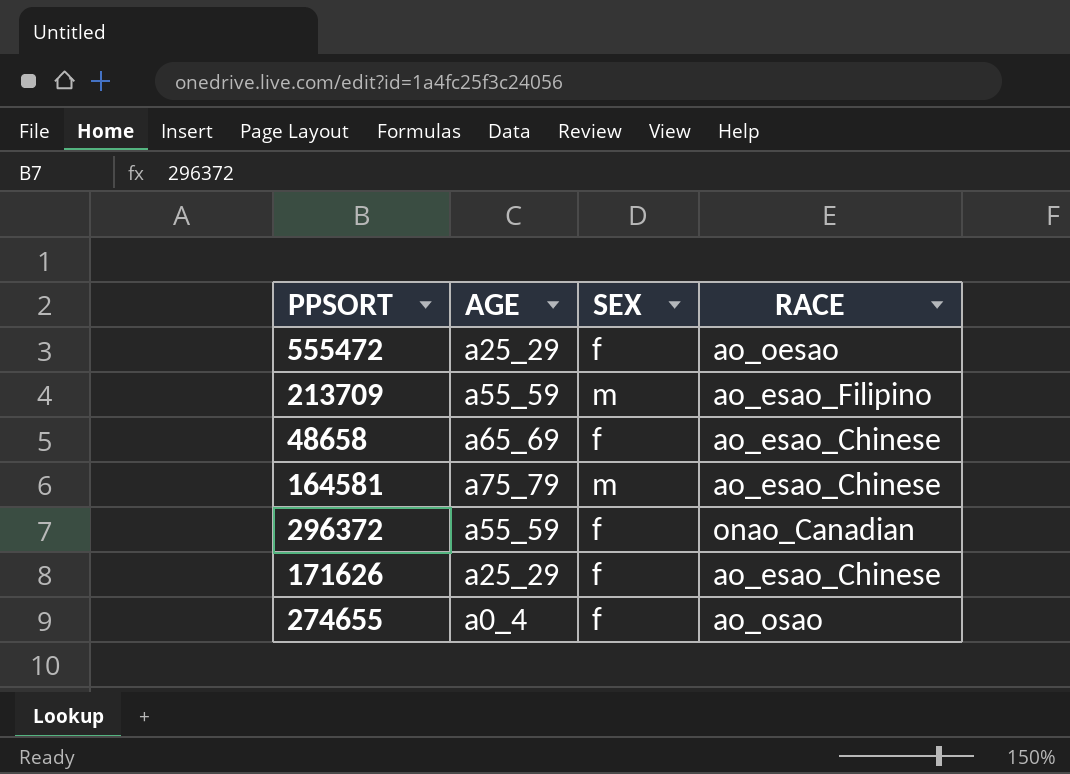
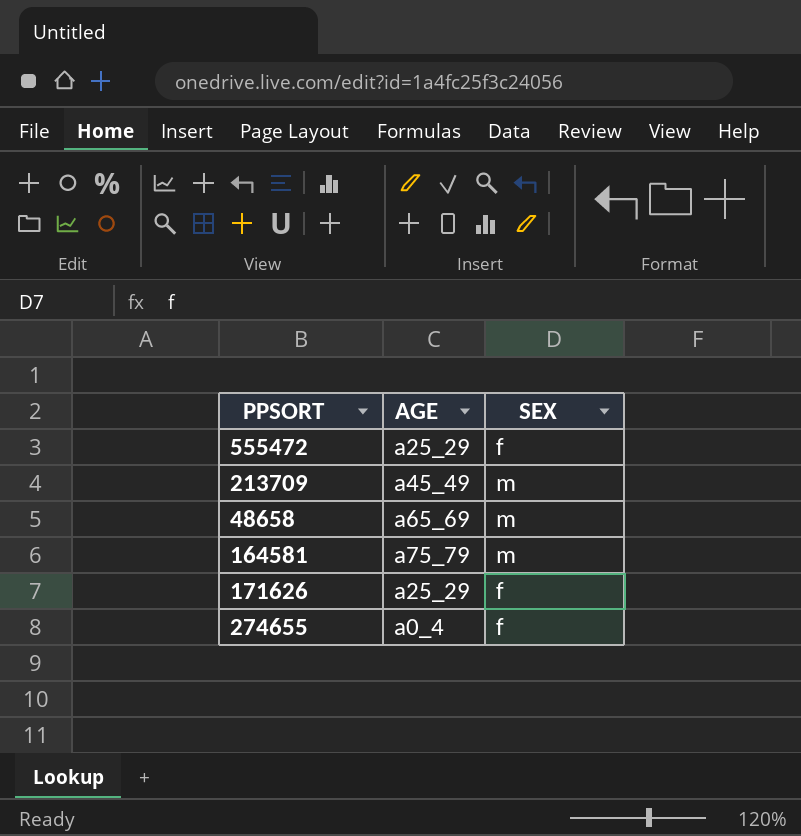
column RACE | position: 4 -> none
row 296372: a55_59 | f | onao_Canadian -> none
213709 | AGE: a55_59 -> a45_49
48658 | SEX: f -> m

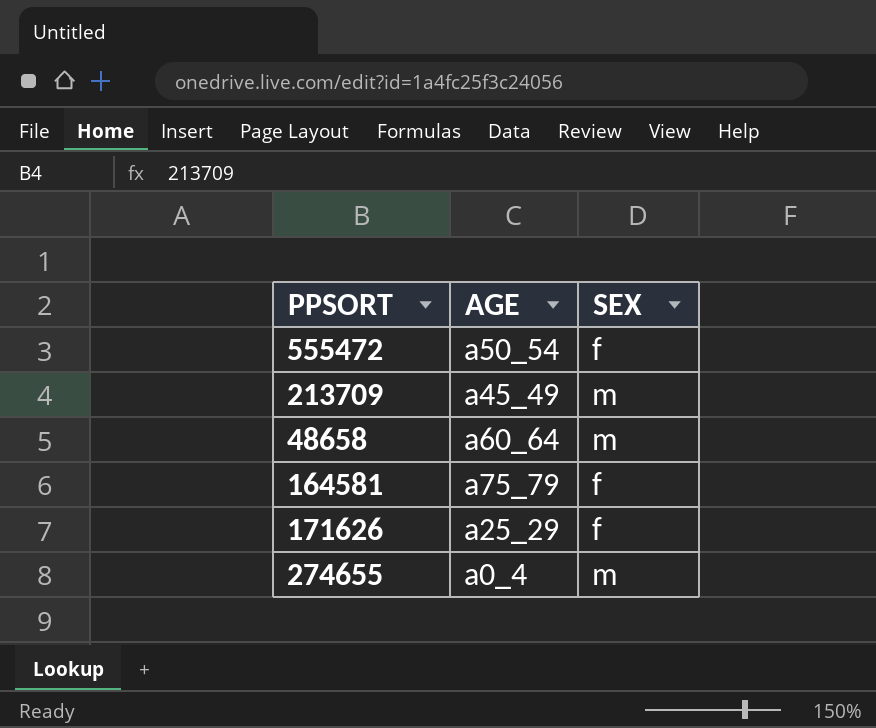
555472 | AGE: a25_29 -> a50_54
48658 | AGE: a65_69 -> a60_64
164581 | SEX: m -> f
274655 | SEX: f -> m

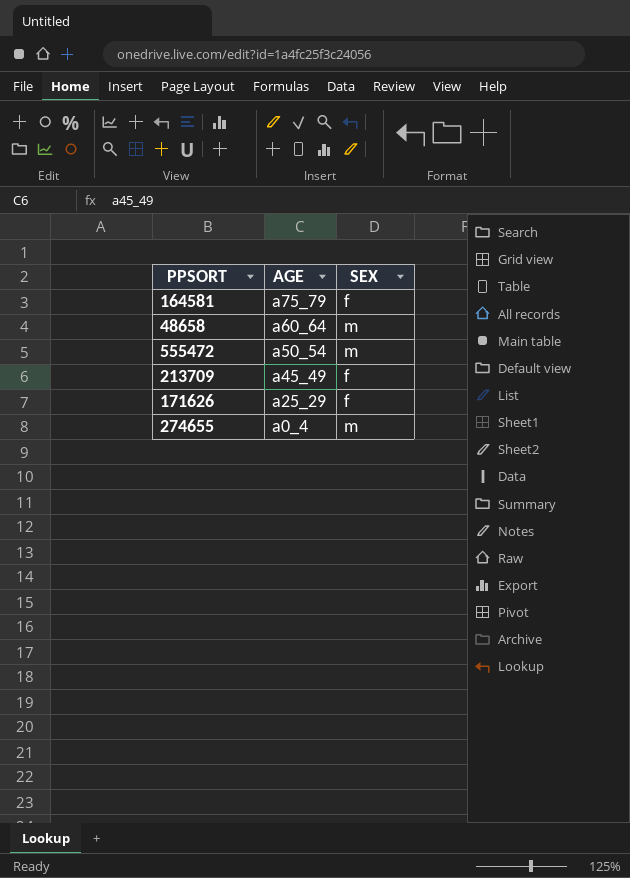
row order: none -> AGE descending
555472 | SEX: f -> m
213709 | SEX: m -> f

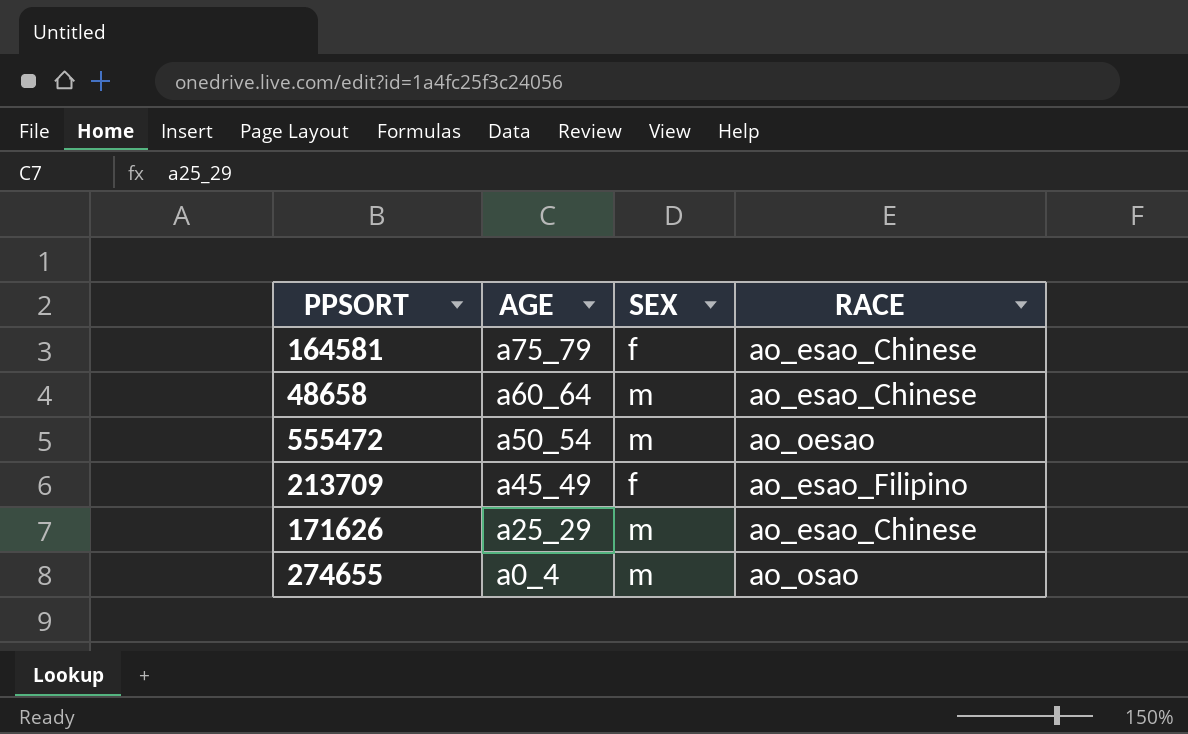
column RACE | position: none -> 4
171626 | SEX: f -> m

